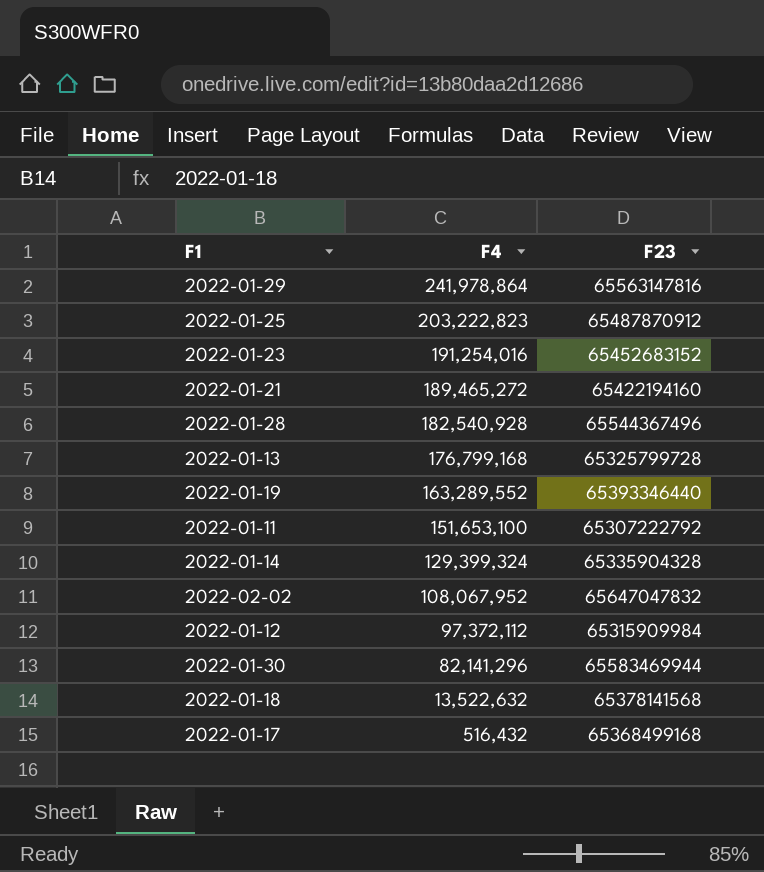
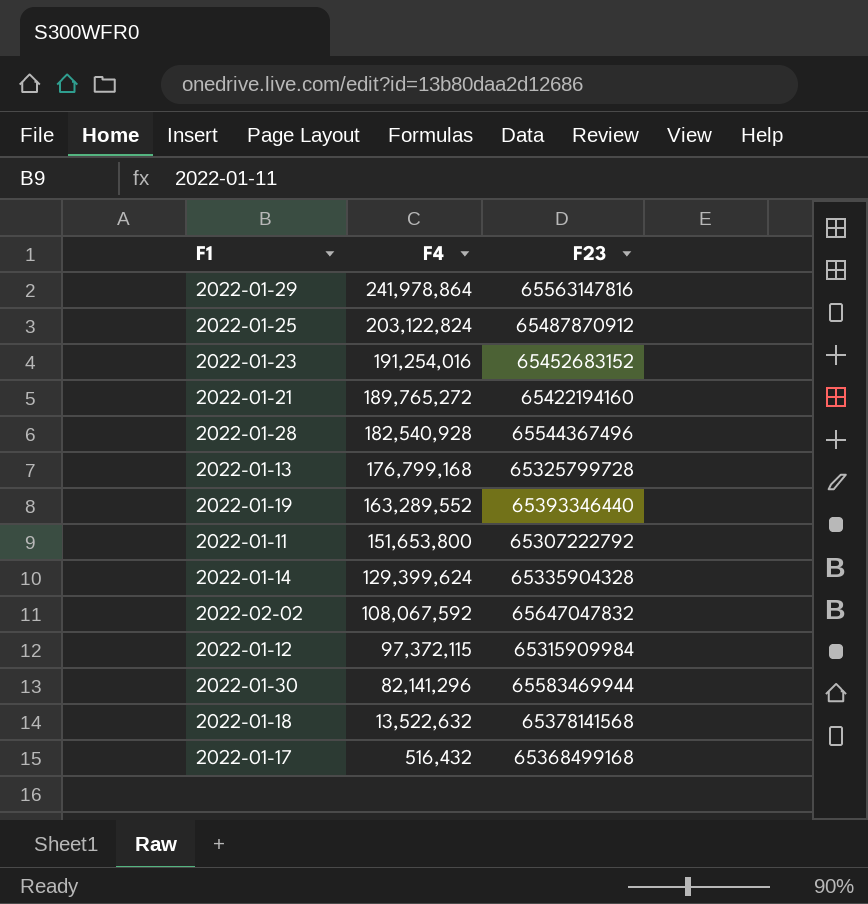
2022-01-25 | F4: 203,222,823 -> 203,122,824
2022-01-21 | F4: 189,465,272 -> 189,765,272
2022-01-11 | F4: 151,653,100 -> 151,653,800
2022-01-14 | F4: 129,399,324 -> 129,399,624
2022-02-02 | F4: 108,067,952 -> 108,067,592
2022-01-12 | F4: 97,372,112 -> 97,372,115

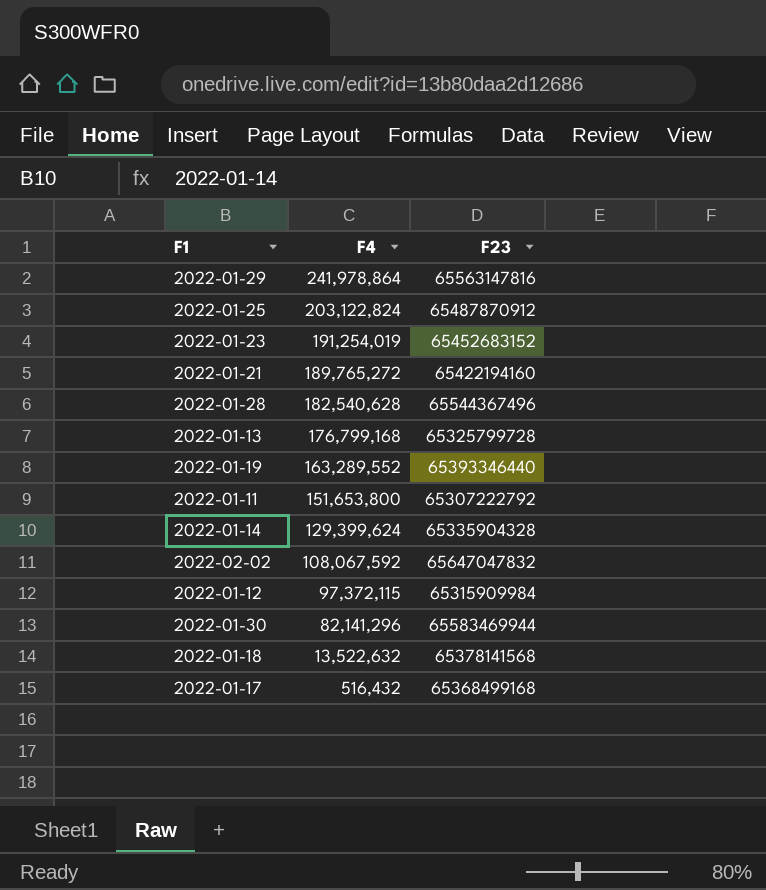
2022-01-23 | F4: 191,254,016 -> 191,254,019
2022-01-28 | F4: 182,540,928 -> 182,540,628

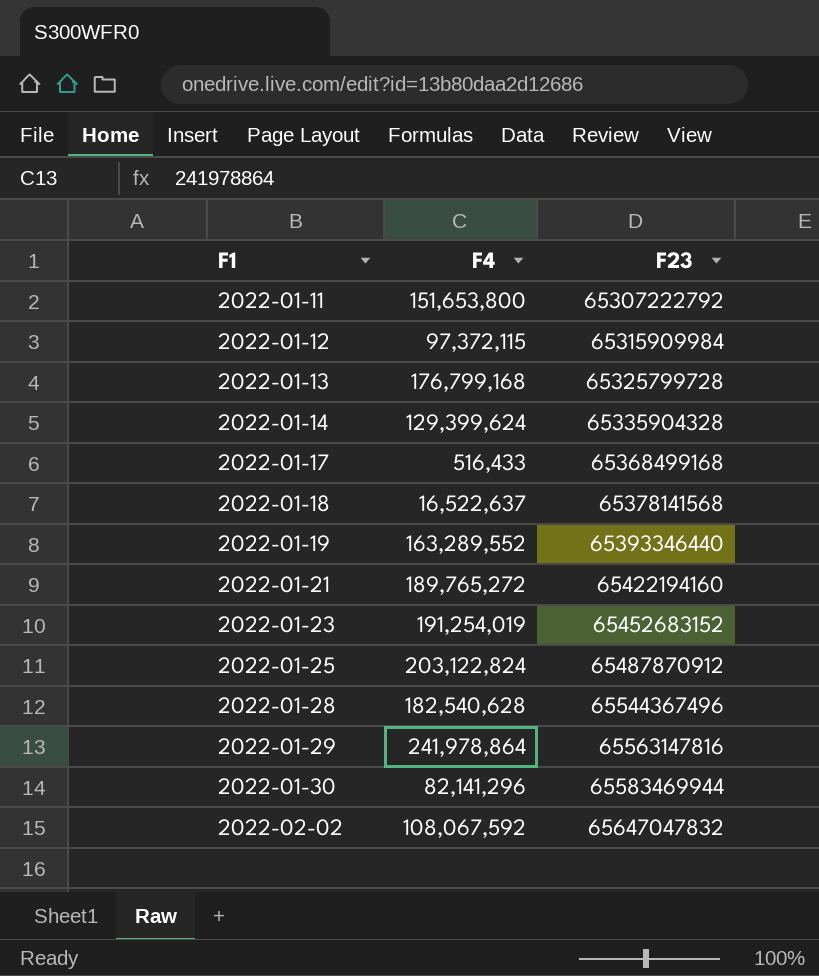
row order: F4 descending -> F1 ascending
2022-01-17 | F4: 516,432 -> 516,433
2022-01-18 | F4: 13,522,632 -> 16,522,637

